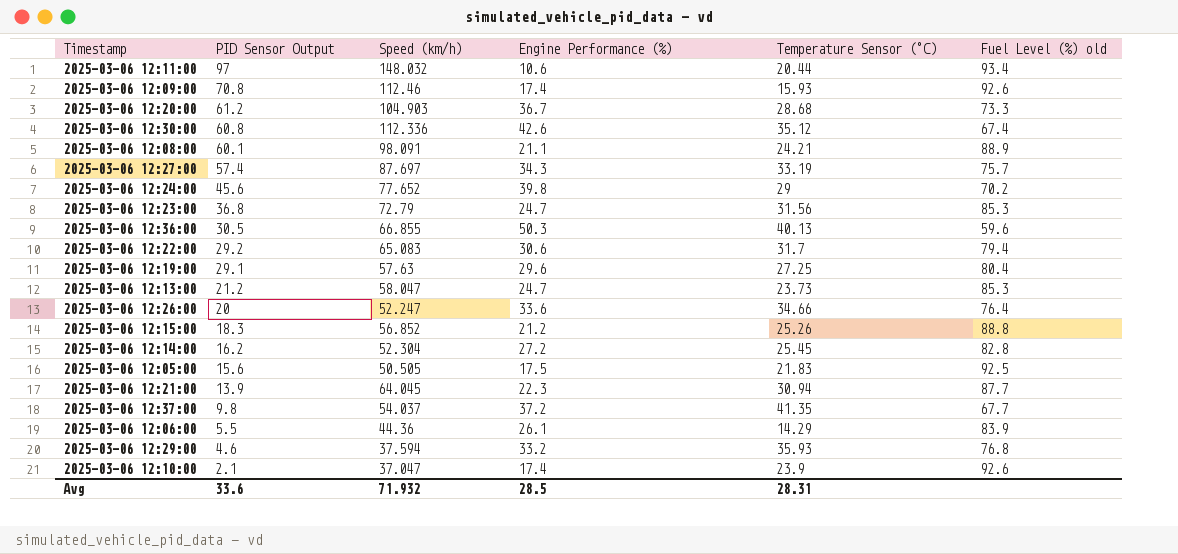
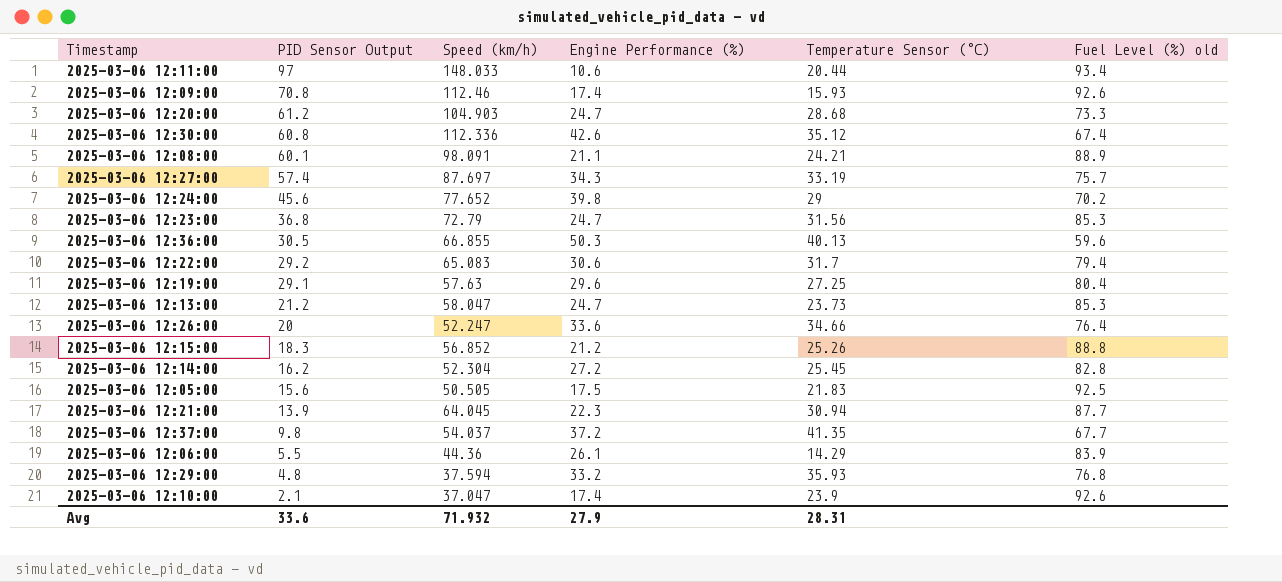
2025-03-06 12:11:00 | Speed (km/h): 148.032 -> 148.033
2025-03-06 12:20:00 | Engine Performance (%): 36.7 -> 24.7
2025-03-06 12:29:00 | PID Sensor Output: 4.6 -> 4.8
Avg | Engine Performance (%): 28.5 -> 27.9

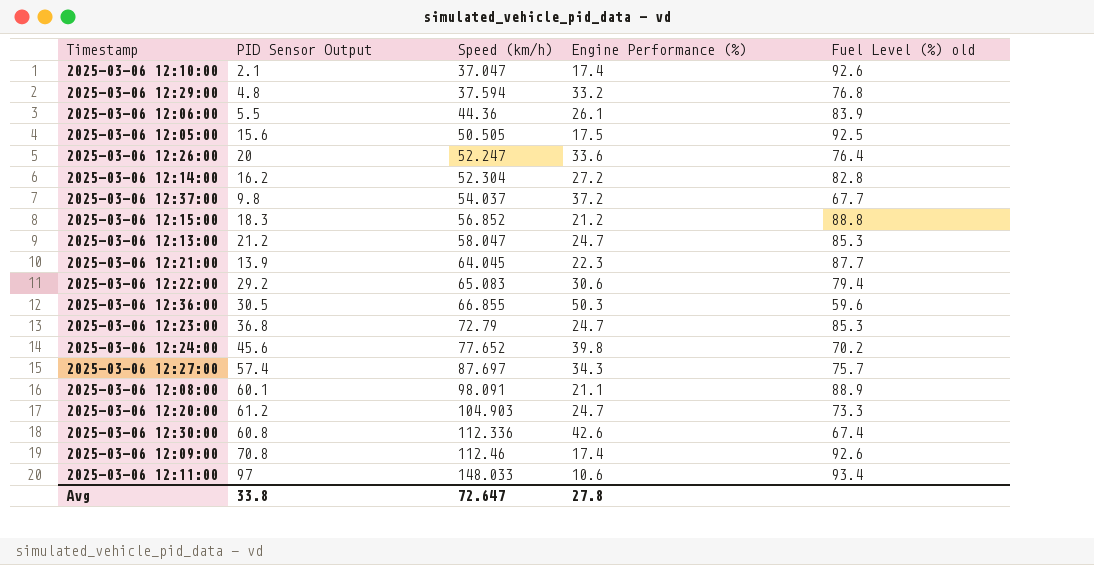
row order: PID Sensor Output descending -> Speed (km/h) ascending
column Temperature Sensor (°C) | position: 5 -> none
row 2025-03-06 12:19:00: 29.1 | 57.63 | 29.6 | 27.25 | 80.4 -> none
Avg | PID Sensor Output: 33.6 -> 33.8
Avg | Speed (km/h): 71.932 -> 72.647
Avg | Engine Performance (%): 27.9 -> 27.8

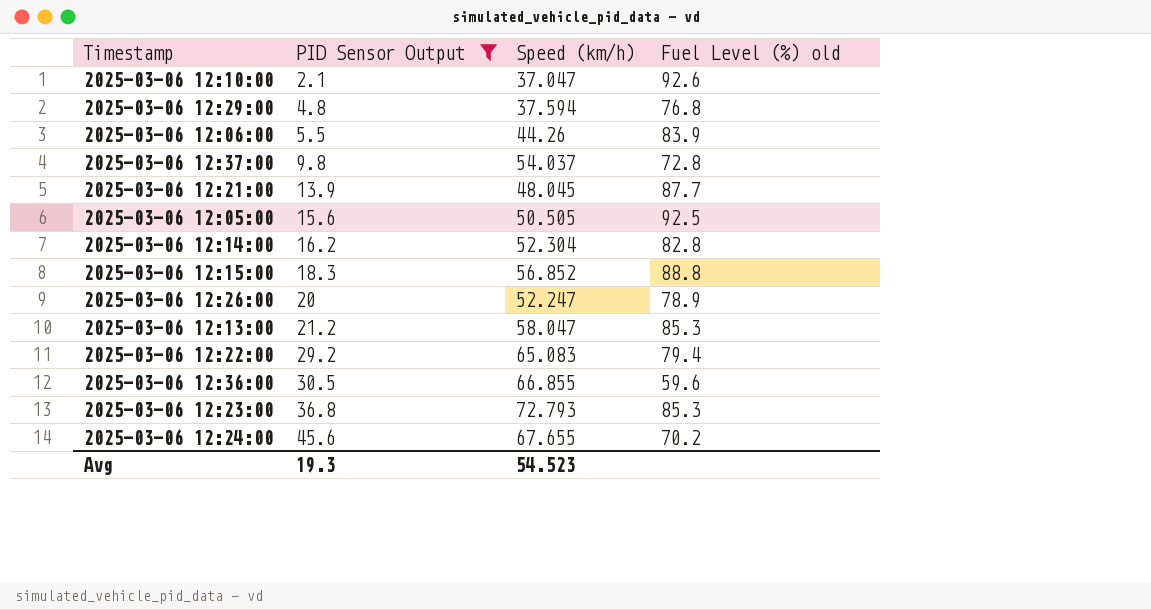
filter: none -> PID Sensor Output <= 45.6
row order: Speed (km/h) ascending -> PID Sensor Output ascending
column Engine Performance (%) | position: 4 -> none
2025-03-06 12:06:00 | Speed (km/h): 44.36 -> 44.26
2025-03-06 12:37:00 | Fuel Level (%) old: 67.7 -> 72.8
2025-03-06 12:21:00 | Speed (km/h): 64.045 -> 48.045
2025-03-06 12:26:00 | Fuel Level (%) old: 76.4 -> 78.9
2025-03-06 12:23:00 | Speed (km/h): 72.79 -> 72.793
2025-03-06 12:24:00 | Speed (km/h): 77.652 -> 67.655
Avg | PID Sensor Output: 33.8 -> 19.3
Avg | Speed (km/h): 72.647 -> 54.523

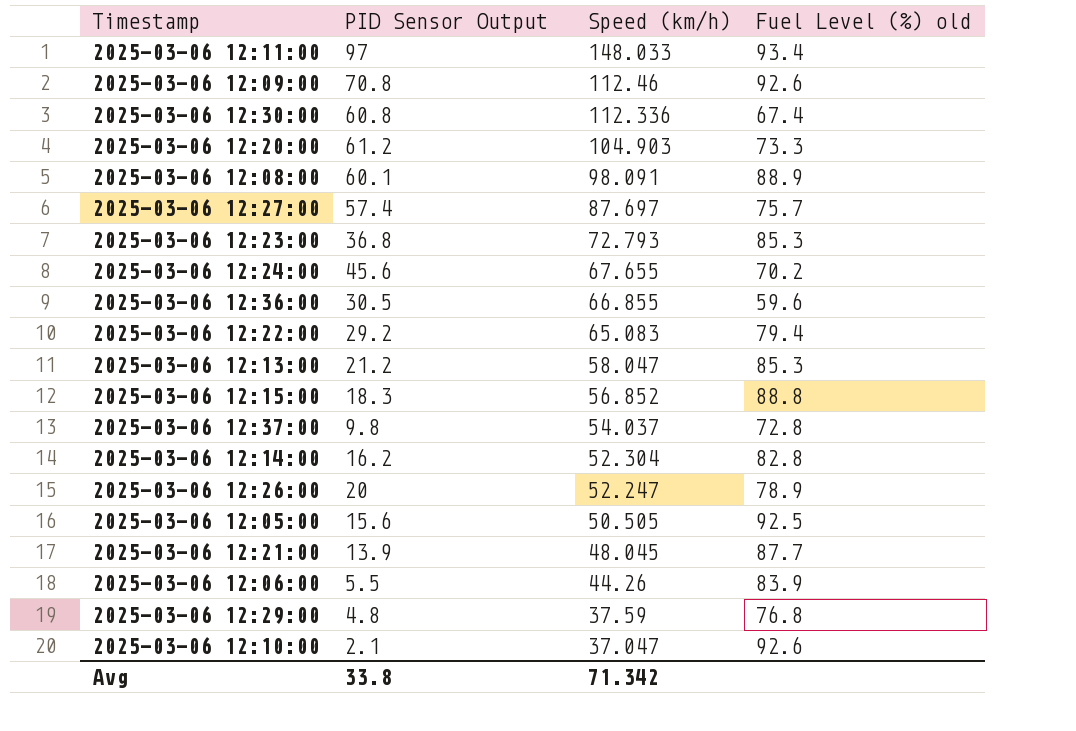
filter: PID Sensor Output <= 45.6 -> none
row order: PID Sensor Output ascending -> Speed (km/h) descending
2025-03-06 12:29:00 | Speed (km/h): 37.594 -> 37.59
Avg | PID Sensor Output: 19.3 -> 33.8
Avg | Speed (km/h): 54.523 -> 71.342

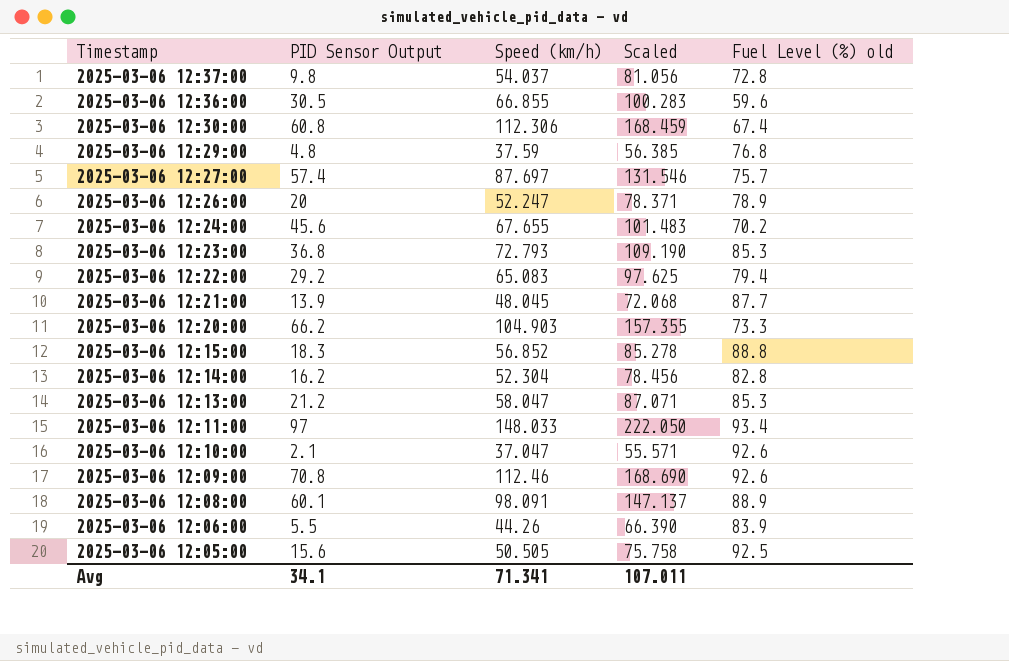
row order: Speed (km/h) descending -> Timestamp descending
column Scaled | formula: none -> [Speed (km/h)] * 1.5
2025-03-06 12:30:00 | Speed (km/h): 112.336 -> 112.306
2025-03-06 12:20:00 | PID Sensor Output: 61.2 -> 66.2
Avg | PID Sensor Output: 33.8 -> 34.1
Avg | Speed (km/h): 71.342 -> 71.341

